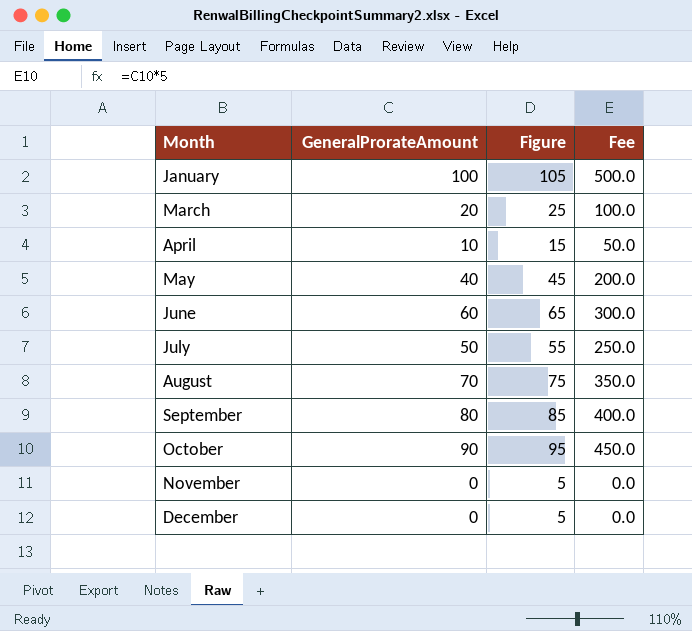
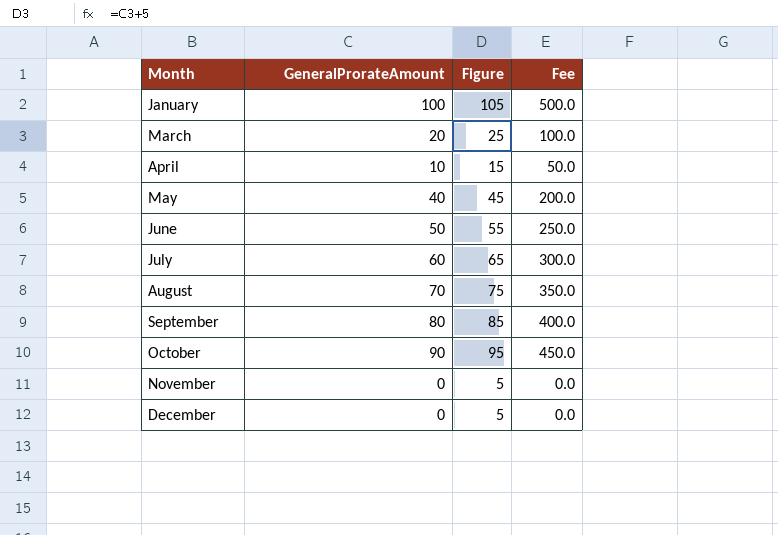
June | GeneralProrateAmount: 60 -> 50
June | Figure: 65 -> 55
June | Fee: 300.0 -> 250.0
July | GeneralProrateAmount: 50 -> 60
July | Figure: 55 -> 65
July | Fee: 250.0 -> 300.0

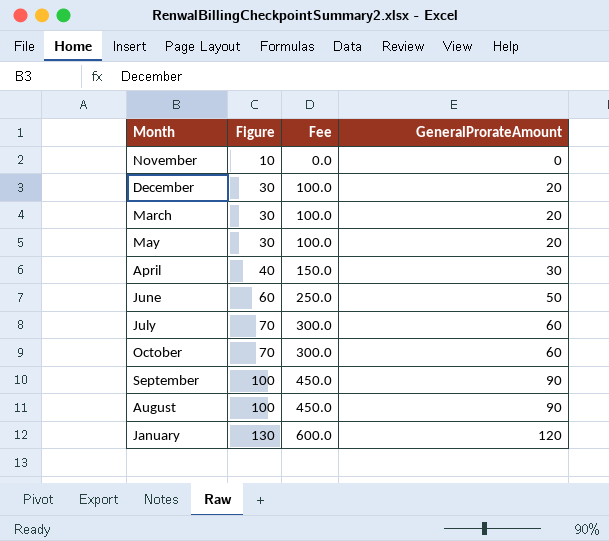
row order: Month ascending -> Figure ascending
column Figure | formula: [GeneralProrateAmount] + 5 -> [GeneralProrateAmount] + 10
column GeneralProrateAmount | position: 2 -> 4
December | Fee: 0.0 -> 100.0
December | GeneralProrateAmount: 0 -> 20
May | Fee: 200.0 -> 100.0
May | GeneralProrateAmount: 40 -> 20
April | Fee: 50.0 -> 150.0
April | GeneralProrateAmount: 10 -> 30
October | Fee: 450.0 -> 300.0
October | GeneralProrateAmount: 90 -> 60
September | Fee: 400.0 -> 450.0
September | GeneralProrateAmount: 80 -> 90
August | Fee: 350.0 -> 450.0
August | GeneralProrateAmount: 70 -> 90
January | Fee: 500.0 -> 600.0
January | GeneralProrateAmount: 100 -> 120

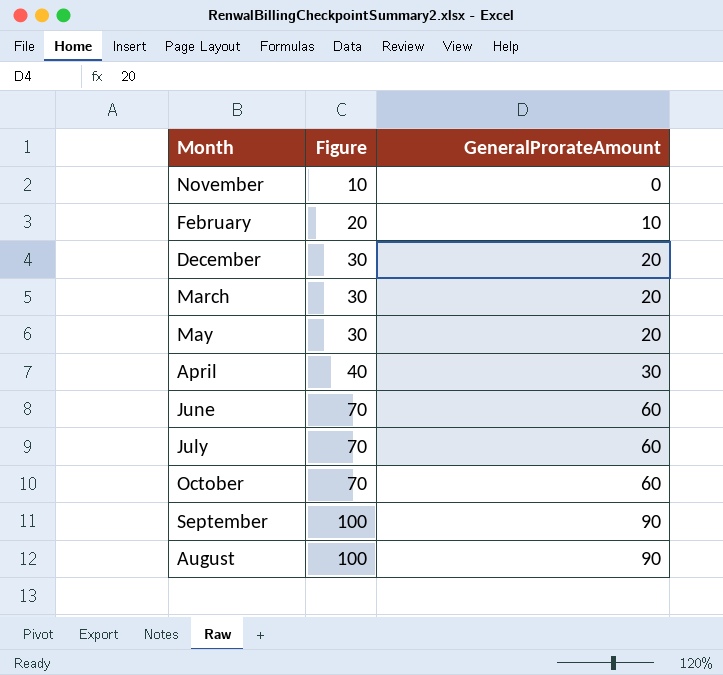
column Fee | formula: [GeneralProrateAmount] * 5 -> none
row January: 130 | 600.0 | 120 -> none
row February: none -> 20 | 10
June | Figure: 60 -> 70
June | GeneralProrateAmount: 50 -> 60

